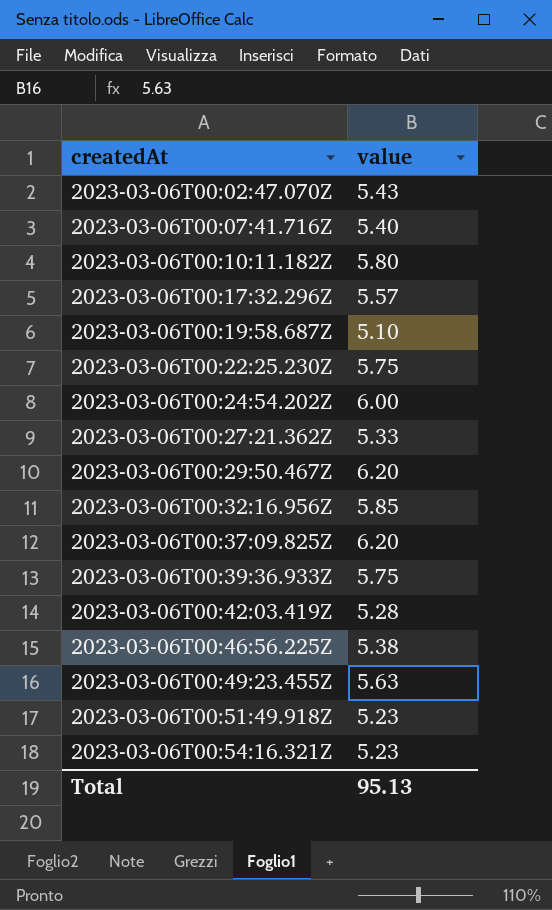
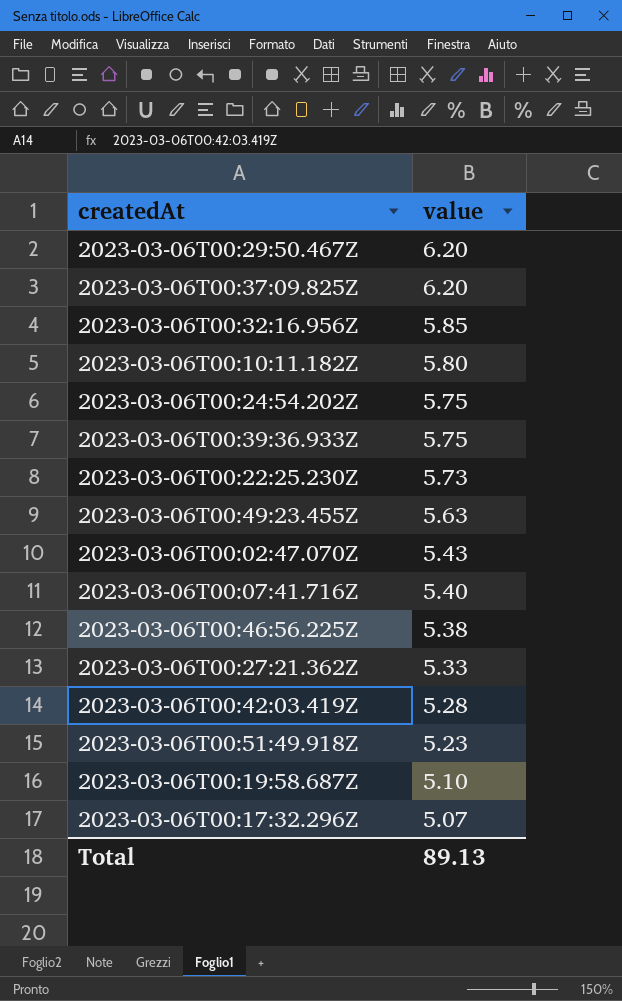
row order: createdAt ascending -> value descending
row 2023-03-06T00:54:16.321Z: 5.23 -> none
2023-03-06T00:24:54.202Z | value: 6.00 -> 5.75
2023-03-06T00:22:25.230Z | value: 5.75 -> 5.73
2023-03-06T00:17:32.296Z | value: 5.57 -> 5.07
Total | value: 95.13 -> 89.13

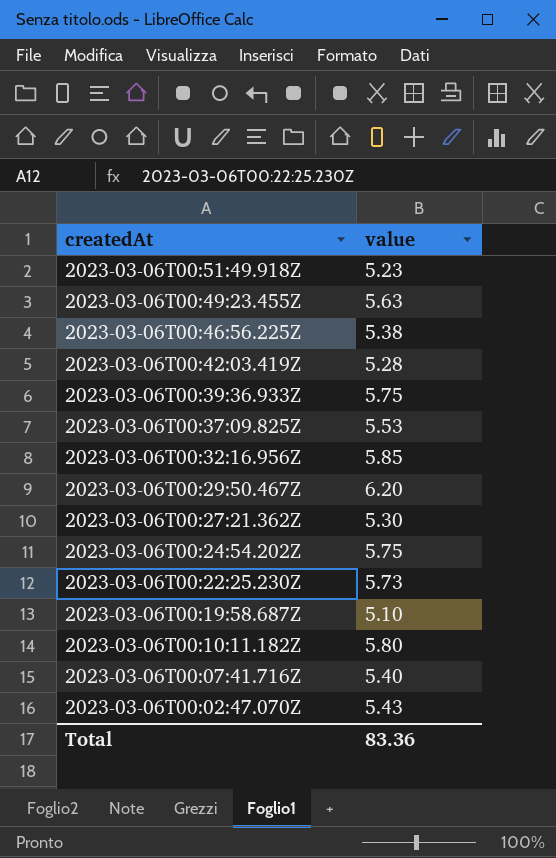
row order: value descending -> createdAt descending
row 2023-03-06T00:17:32.296Z: 5.07 -> none
2023-03-06T00:37:09.825Z | value: 6.20 -> 5.53
2023-03-06T00:27:21.362Z | value: 5.33 -> 5.30
Total | value: 89.13 -> 83.36

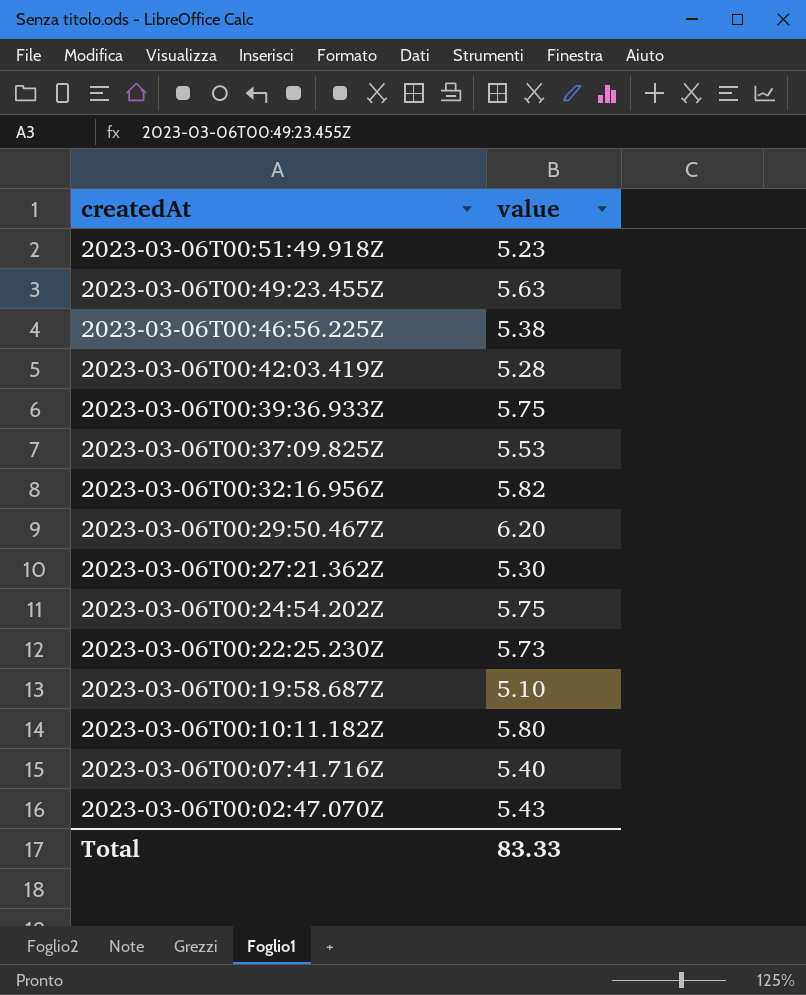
2023-03-06T00:32:16.956Z | value: 5.85 -> 5.82
Total | value: 83.36 -> 83.33

